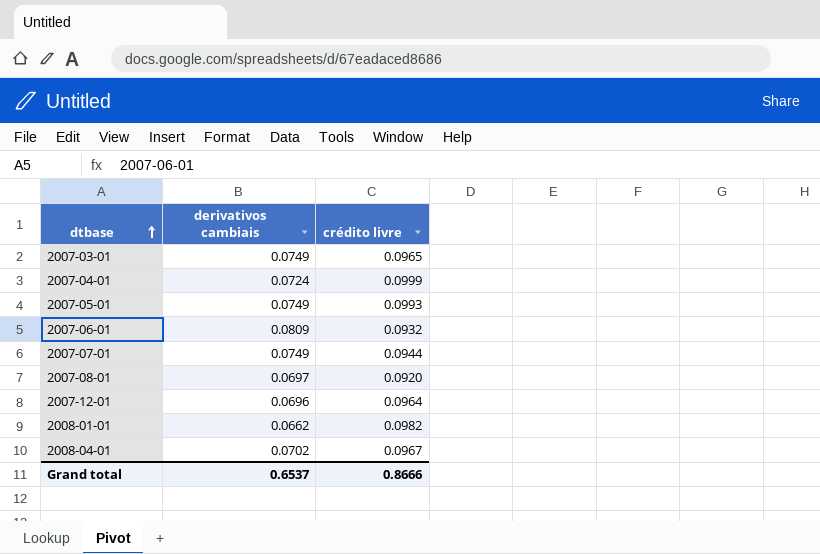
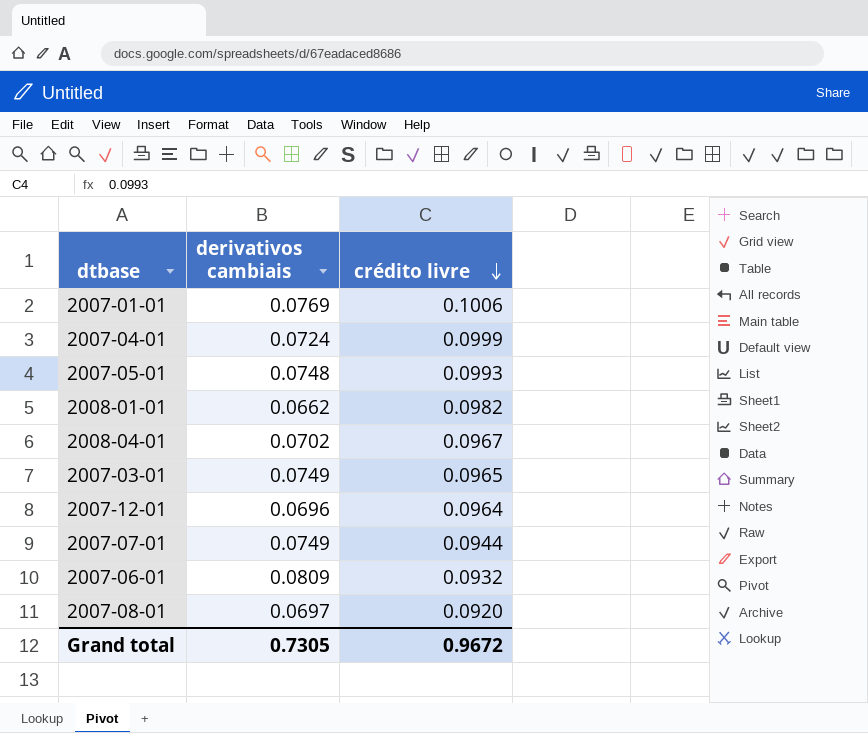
row order: dtbase ascending -> crédito livre descending
row 2007-01-01: none -> 0.0769 | 0.1006
2007-05-01 | derivativos cambiais: 0.0749 -> 0.0748
Grand total | derivativos cambiais: 0.6537 -> 0.7305
Grand total | crédito livre: 0.8666 -> 0.9672

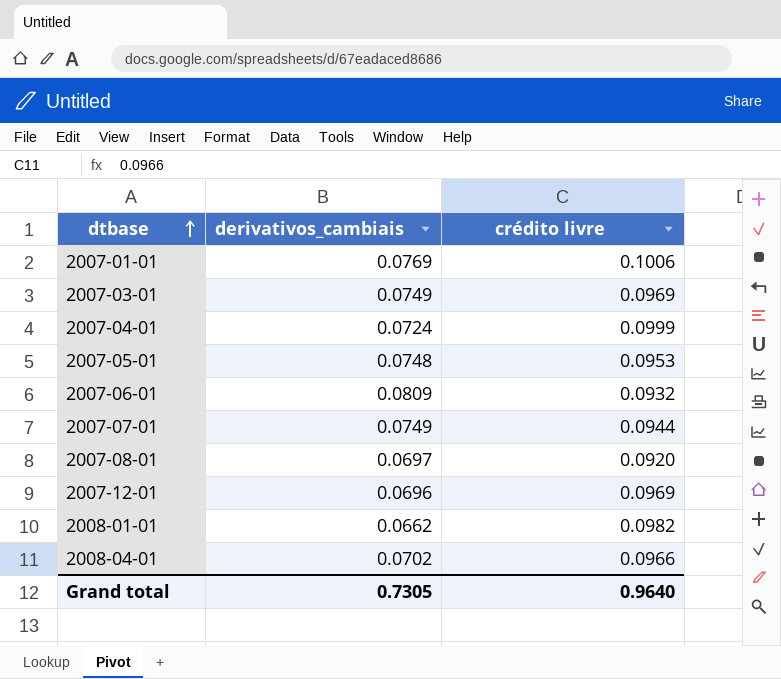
row order: crédito livre descending -> dtbase ascending
column name: derivativos cambiais -> derivativos_cambiais
2007-03-01 | crédito livre: 0.0965 -> 0.0969
2007-05-01 | crédito livre: 0.0993 -> 0.0953
2007-12-01 | crédito livre: 0.0964 -> 0.0969
2008-04-01 | crédito livre: 0.0967 -> 0.0966
Grand total | crédito livre: 0.9672 -> 0.9640

